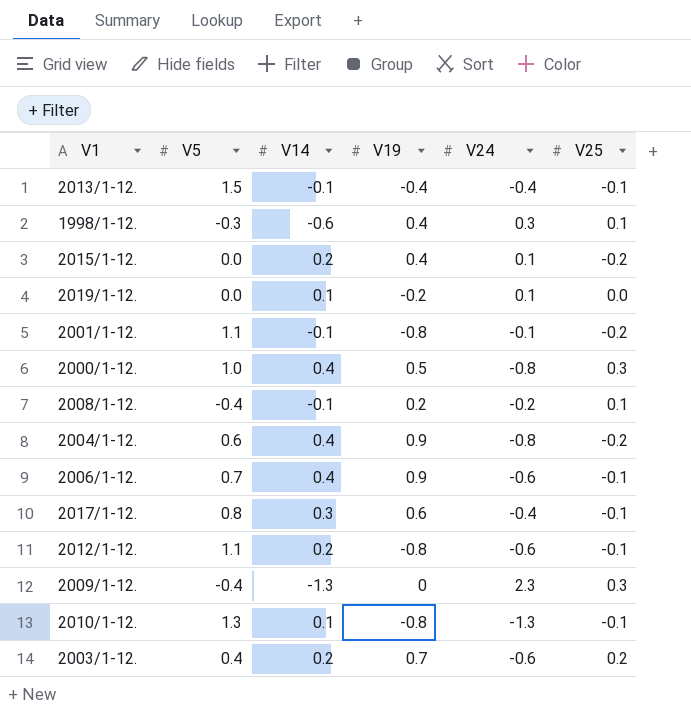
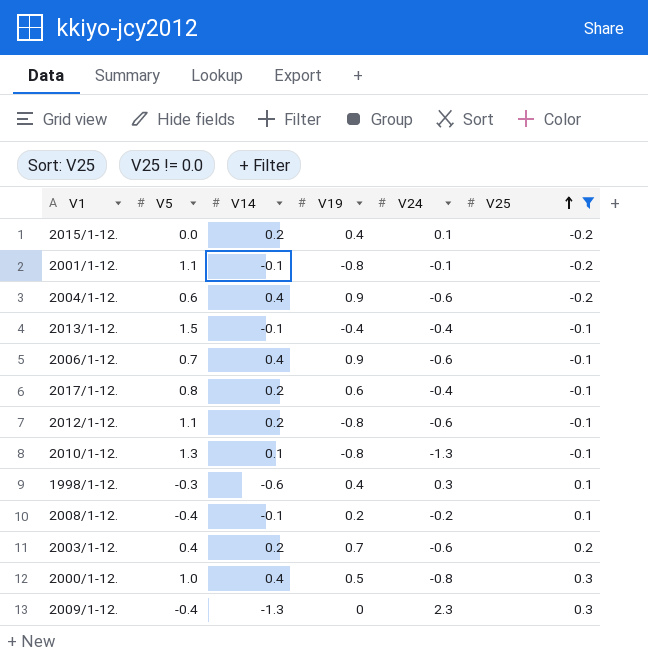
filter: none -> V25 != 0.0
row order: none -> V25 ascending
2004/1-12. | V24: -0.8 -> -0.6
2017/1-12. | V14: 0.3 -> 0.2

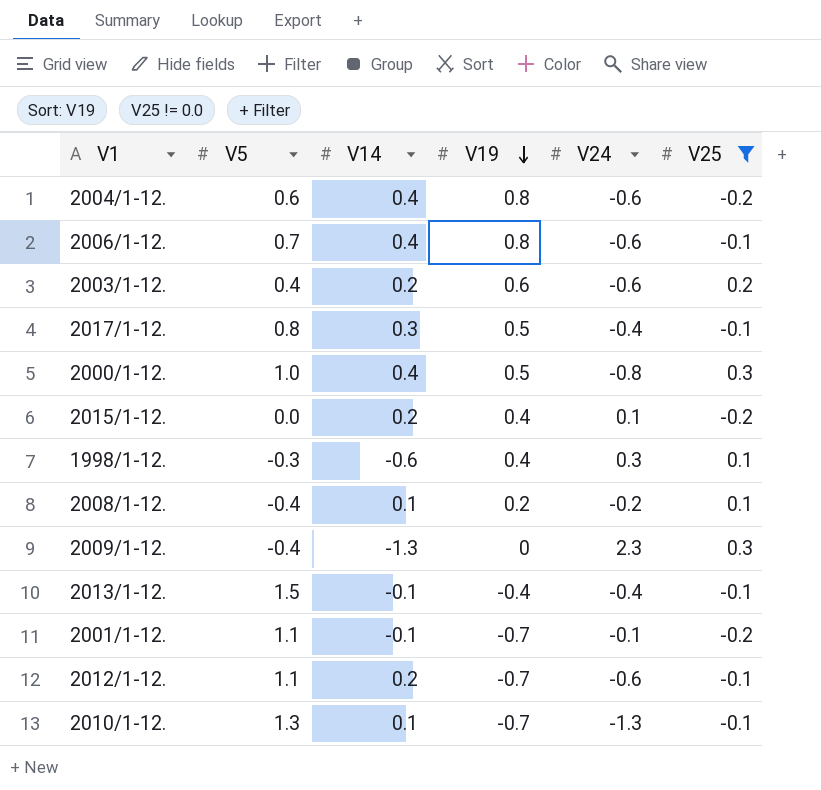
row order: V25 ascending -> V19 descending
2004/1-12. | V19: 0.9 -> 0.8
2006/1-12. | V19: 0.9 -> 0.8
2003/1-12. | V19: 0.7 -> 0.6
2017/1-12. | V14: 0.2 -> 0.3
2017/1-12. | V19: 0.6 -> 0.5
2008/1-12. | V14: -0.1 -> 0.1
2001/1-12. | V19: -0.8 -> -0.7
2012/1-12. | V19: -0.8 -> -0.7
2010/1-12. | V19: -0.8 -> -0.7

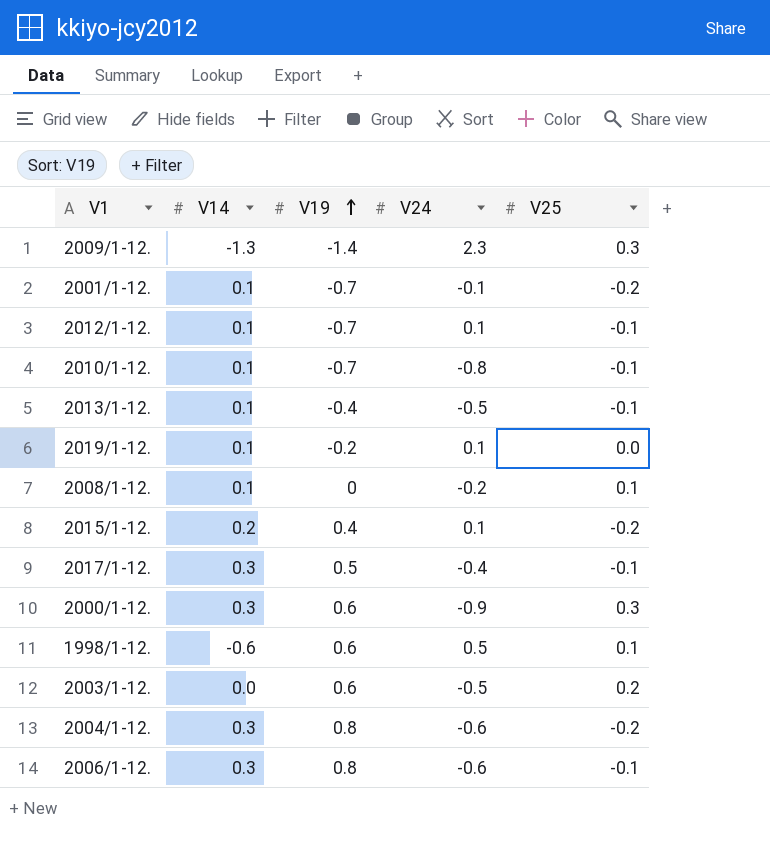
filter: V25 != 0.0 -> none
row order: V19 descending -> V19 ascending
column V5 | position: 2 -> none
2009/1-12. | V19: 0 -> -1.4
2001/1-12. | V14: -0.1 -> 0.1
2012/1-12. | V14: 0.2 -> 0.1
2012/1-12. | V24: -0.6 -> 0.1
2010/1-12. | V24: -1.3 -> -0.8
2013/1-12. | V14: -0.1 -> 0.1
2013/1-12. | V24: -0.4 -> -0.5
2008/1-12. | V19: 0.2 -> 0
2000/1-12. | V14: 0.4 -> 0.3
2000/1-12. | V19: 0.5 -> 0.6
2000/1-12. | V24: -0.8 -> -0.9
1998/1-12. | V19: 0.4 -> 0.6
1998/1-12. | V24: 0.3 -> 0.5
2003/1-12. | V14: 0.2 -> 0.0
2003/1-12. | V24: -0.6 -> -0.5
2004/1-12. | V14: 0.4 -> 0.3
2006/1-12. | V14: 0.4 -> 0.3

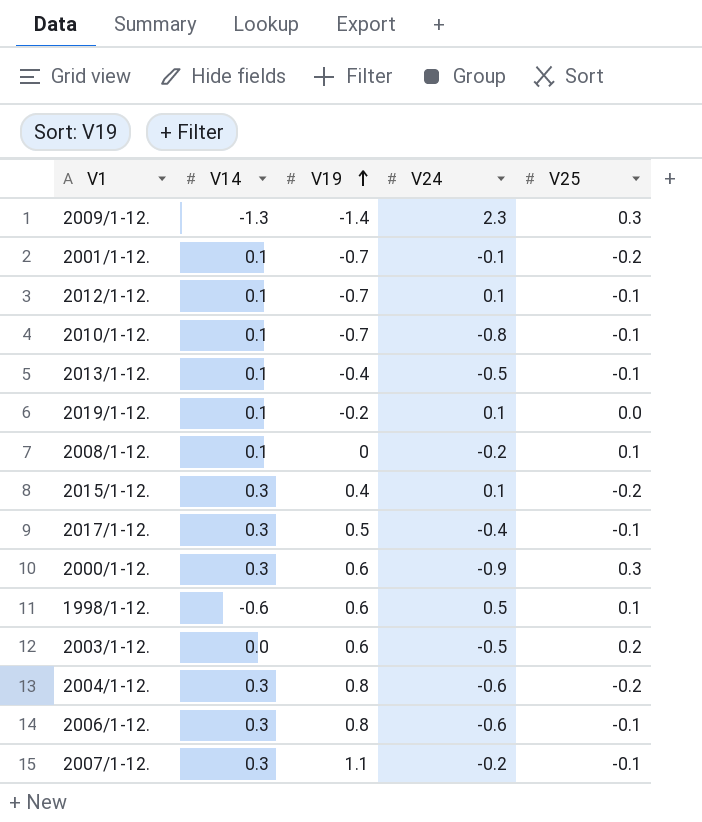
2015/1-12. | V14: 0.2 -> 0.3
row 2007/1-12.: none -> 0.3 | 1.1 | -0.2 | -0.1

